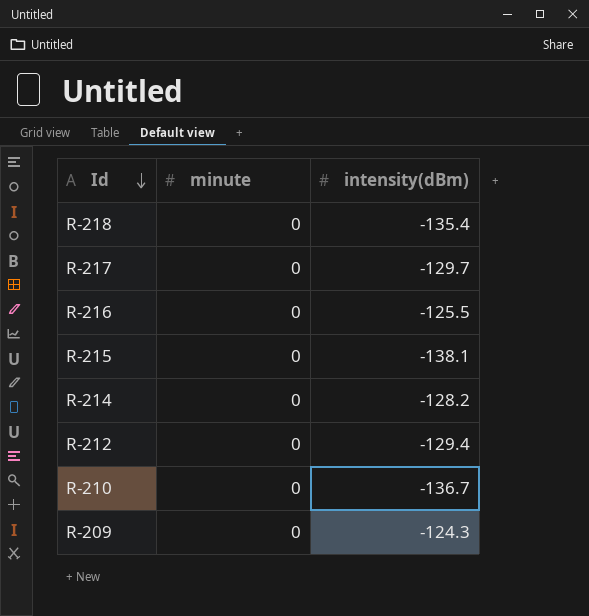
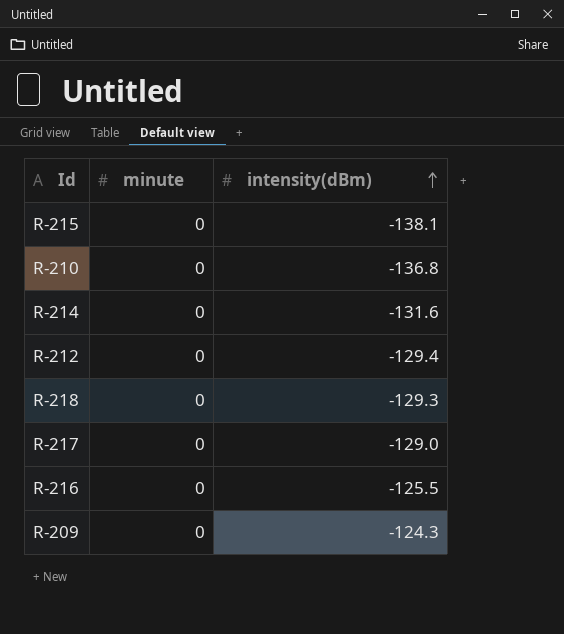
row order: Id descending -> intensity(dBm) ascending
R-210 | intensity(dBm): -136.7 -> -136.8
R-214 | intensity(dBm): -128.2 -> -131.6
R-218 | intensity(dBm): -135.4 -> -129.3
R-217 | intensity(dBm): -129.7 -> -129.0

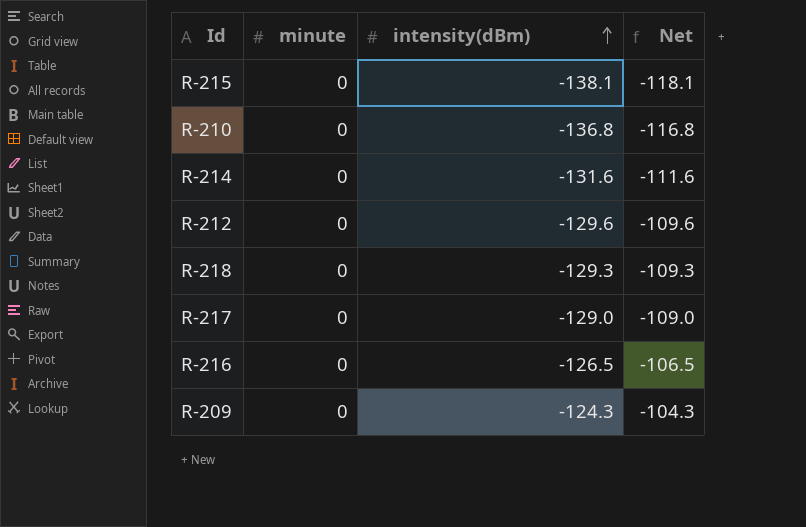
column Net | formula: none -> [intensity(dBm)] + 20
R-212 | intensity(dBm): -129.4 -> -129.6
R-216 | intensity(dBm): -125.5 -> -126.5

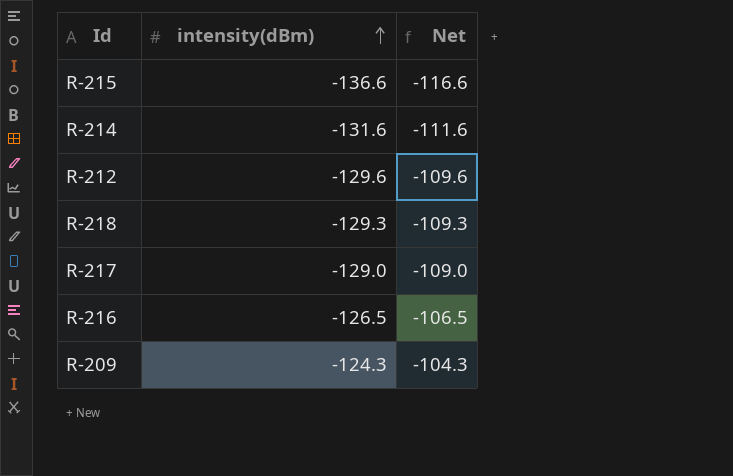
column minute | position: 2 -> none
row R-210: 0 | -136.8 | -116.8 -> none
R-215 | intensity(dBm): -138.1 -> -136.6
R-215 | Net: -118.1 -> -116.6

